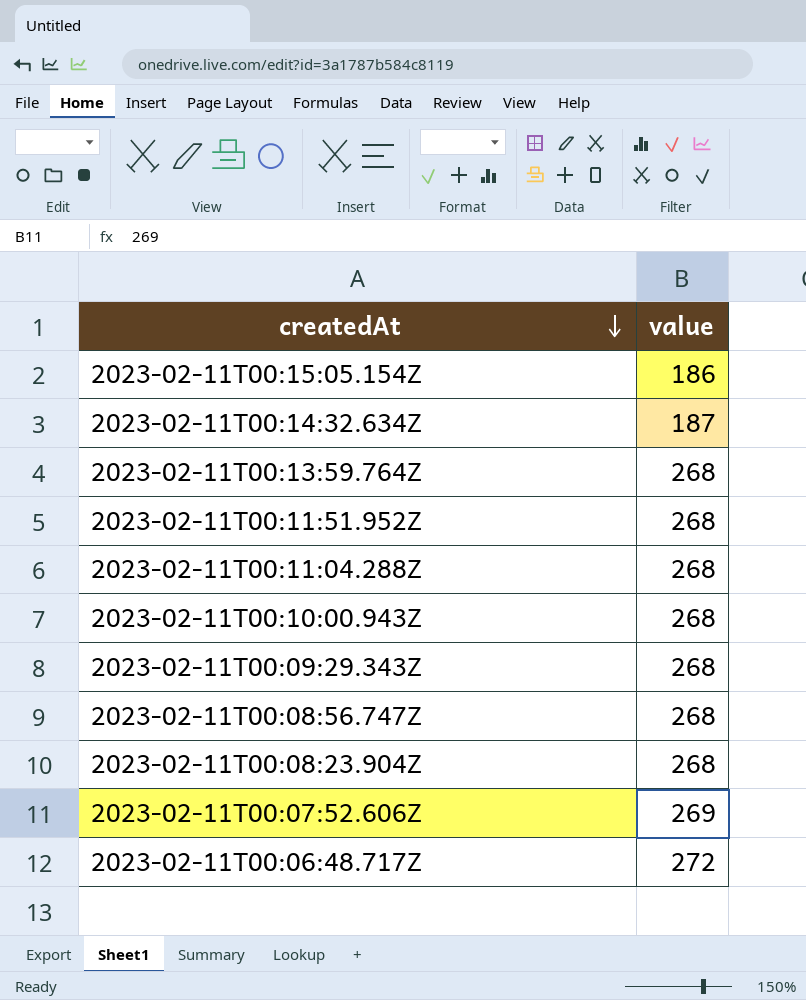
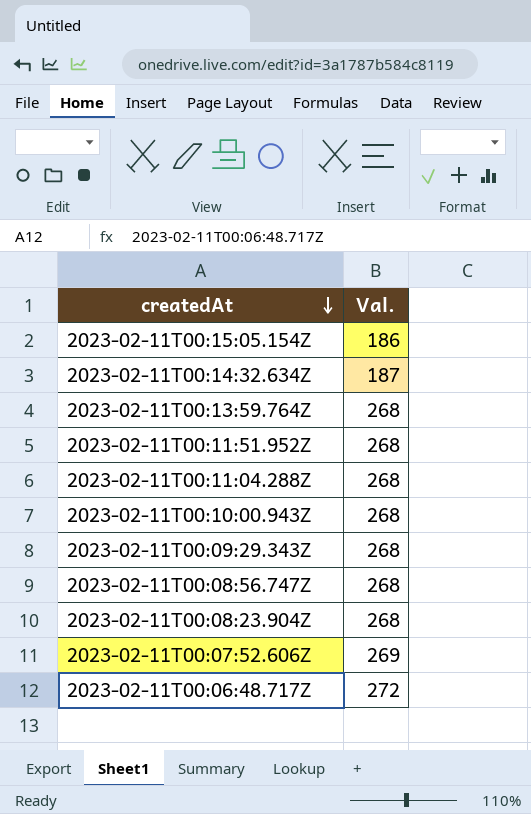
column name: value -> Val.

